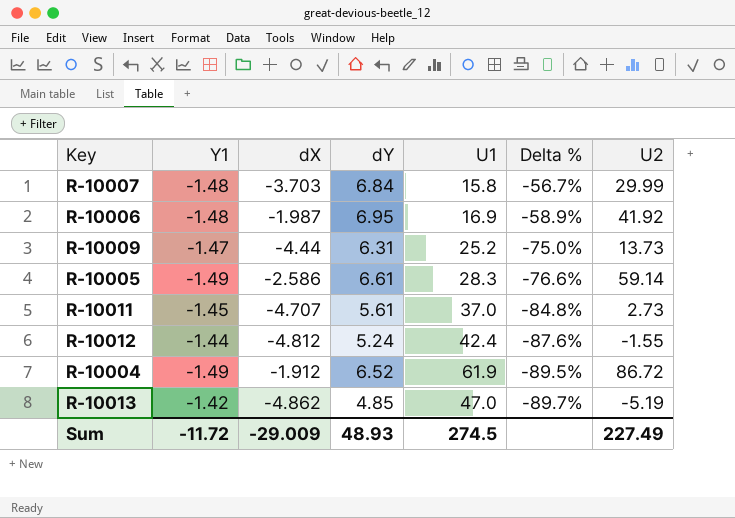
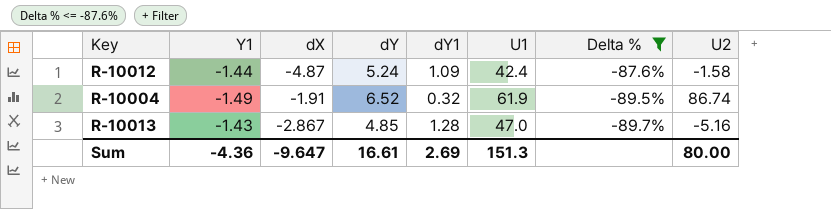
filter: none -> Delta % <= -87.6%
column dY1 | position: none -> 5
R-10012 | dX: -4.812 -> -4.87
R-10012 | U2: -1.55 -> -1.58
R-10004 | dX: -1.912 -> -1.91
R-10004 | U2: 86.72 -> 86.74
R-10013 | Y1: -1.42 -> -1.43
R-10013 | dX: -4.862 -> -2.867
R-10013 | U2: -5.19 -> -5.16
Sum | Y1: -11.72 -> -4.36
Sum | dX: -29.009 -> -9.647
Sum | dY: 48.93 -> 16.61
Sum | U1: 274.5 -> 151.3
Sum | U2: 227.49 -> 80.00

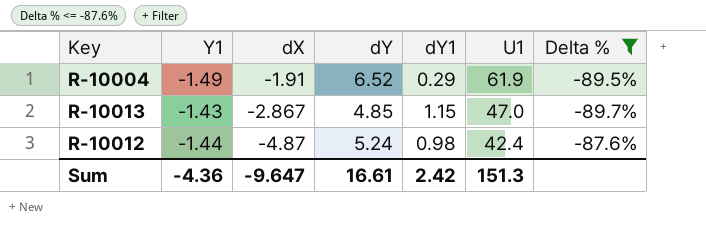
row order: Delta % descending -> dX descending
column U2 | position: 8 -> none
R-10004 | dY1: 0.32 -> 0.29
R-10013 | dY1: 1.28 -> 1.15
R-10012 | dY1: 1.09 -> 0.98
Sum | dY1: 2.69 -> 2.42

